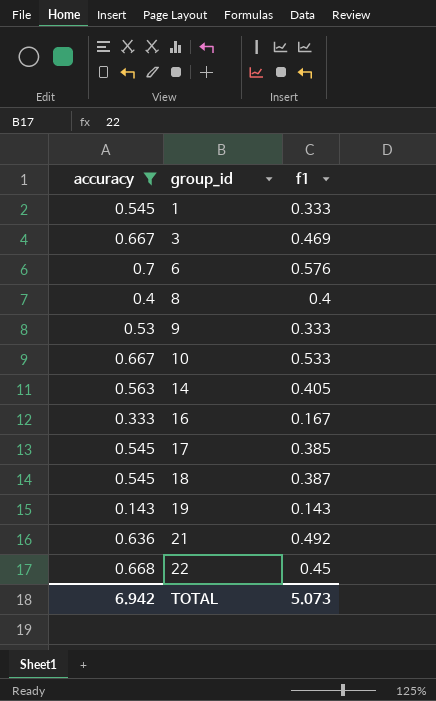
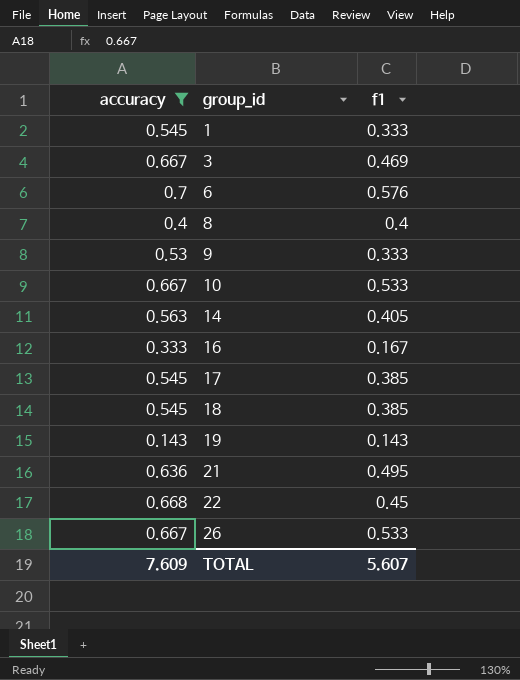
18 | f1: 0.387 -> 0.385
21 | f1: 0.492 -> 0.495
row 26: none -> 0.667 | 0.533
TOTAL | accuracy: 6.942 -> 7.609
TOTAL | f1: 5.073 -> 5.607

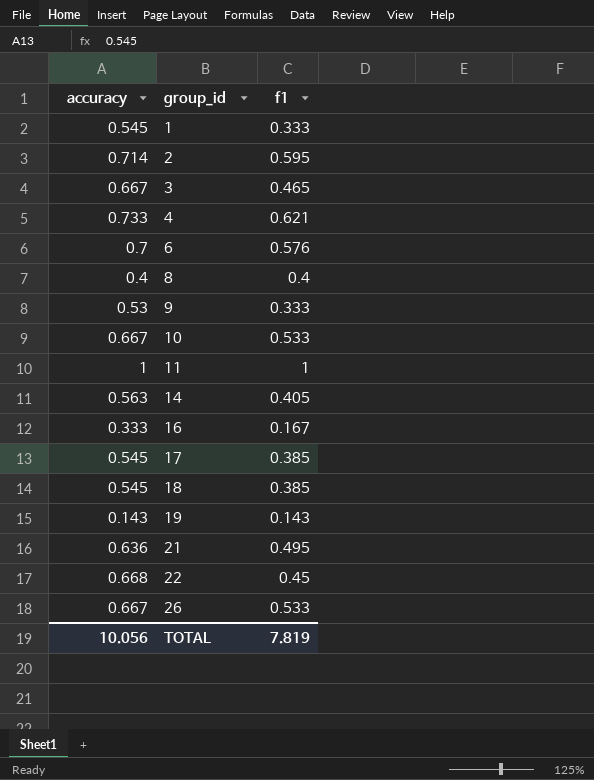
filter: accuracy <= 0.7 -> none
3 | f1: 0.469 -> 0.465
TOTAL | accuracy: 7.609 -> 10.056
TOTAL | f1: 5.607 -> 7.819

